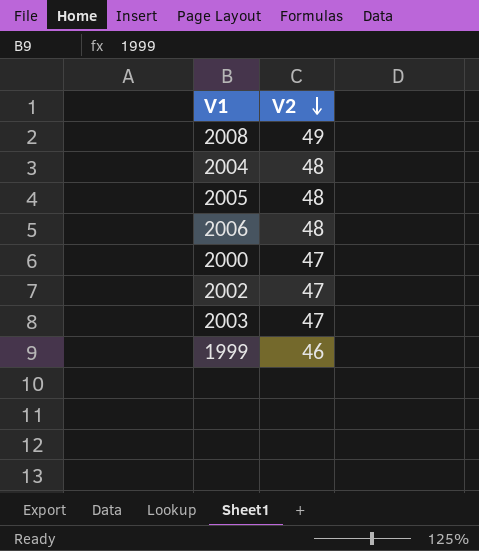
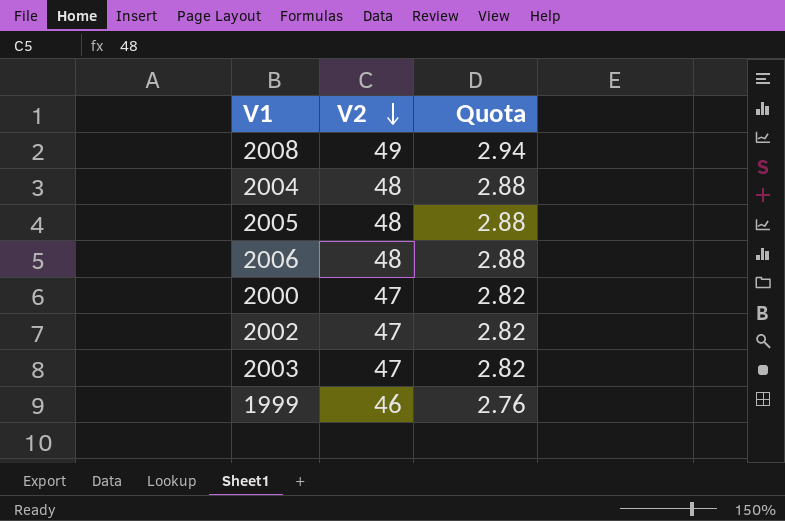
column Quota | formula: none -> [V2] * 0.06

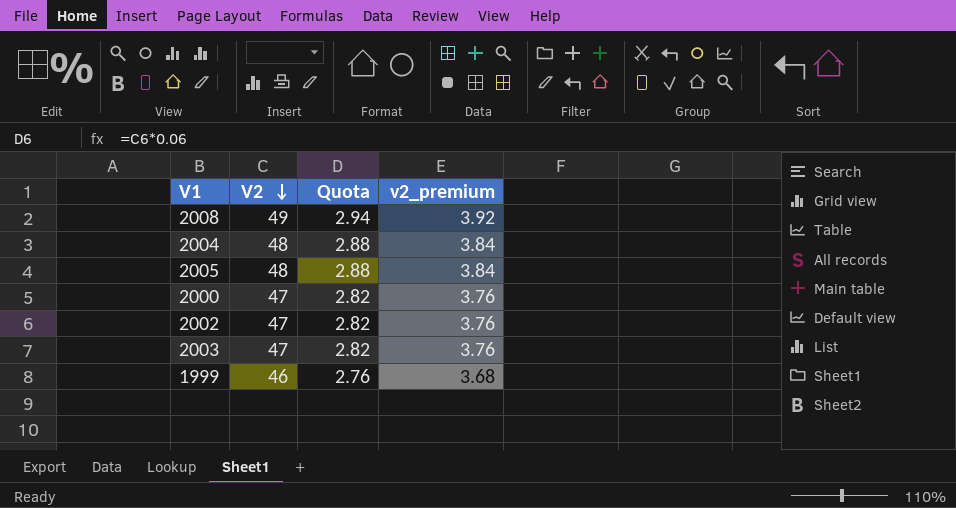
column v2_premium | formula: none -> [V2] * 0.08
row 2006: 48 | 2.88 -> none

